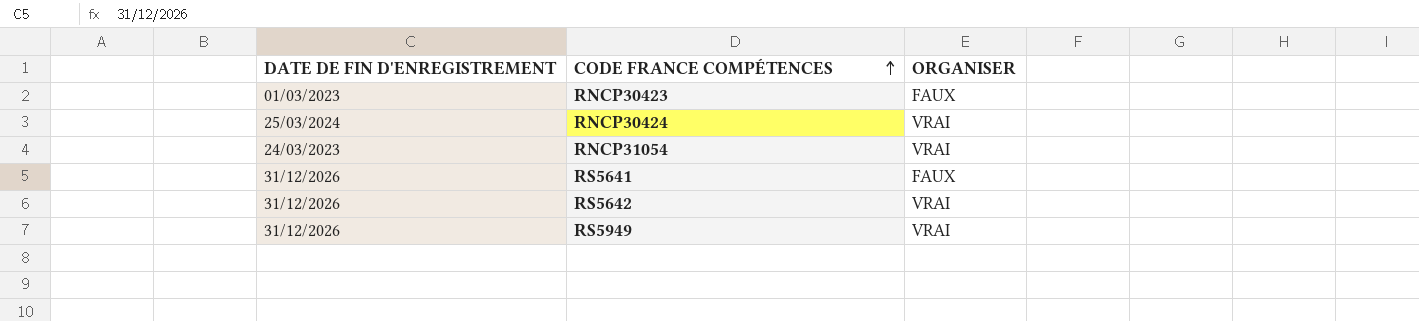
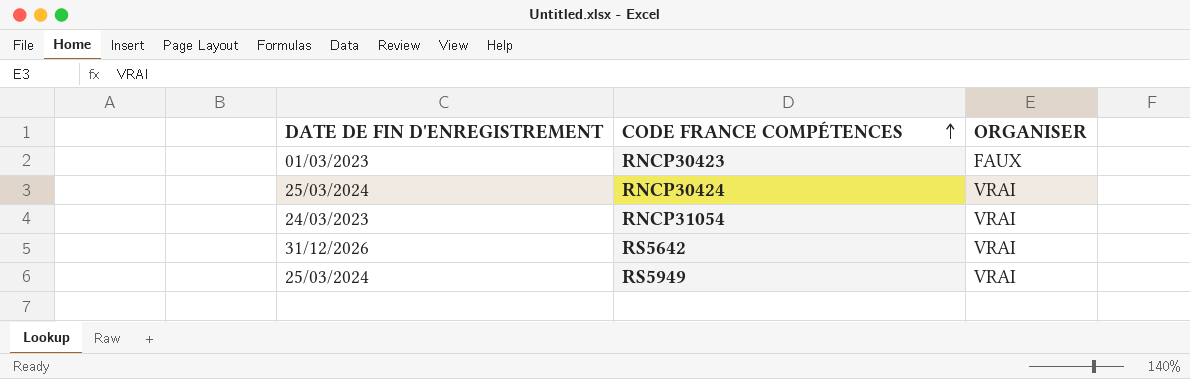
row RS5641: 31/12/2026 | FAUX -> none
RS5949 | DATE DE FIN D'ENREGISTREMENT: 31/12/2026 -> 25/03/2024

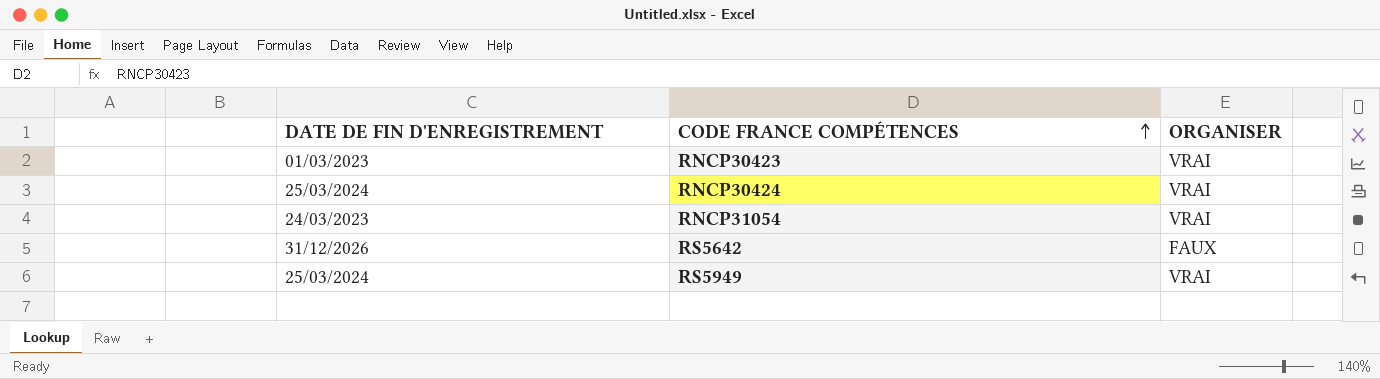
RNCP30423 | ORGANISER: FAUX -> VRAI
RS5642 | ORGANISER: VRAI -> FAUX

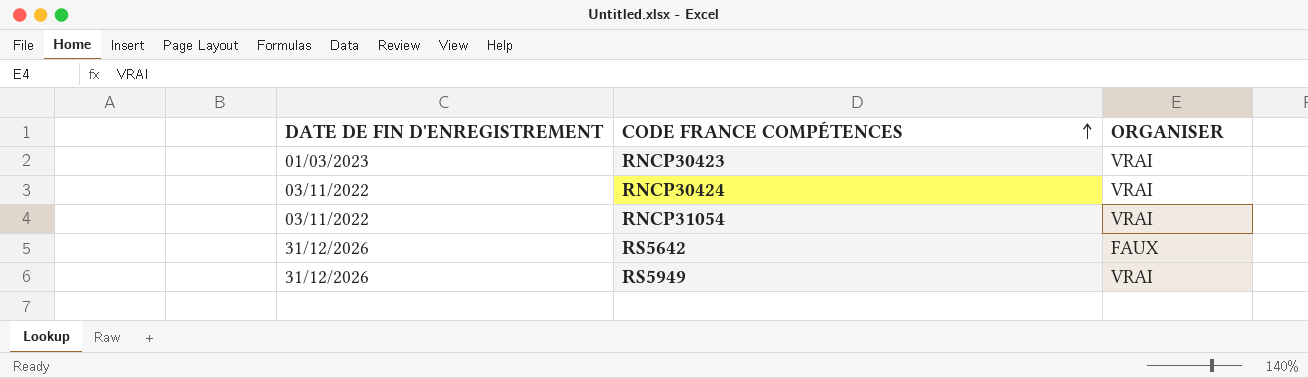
RNCP30424 | DATE DE FIN D'ENREGISTREMENT: 25/03/2024 -> 03/11/2022
RNCP31054 | DATE DE FIN D'ENREGISTREMENT: 24/03/2023 -> 03/11/2022
RS5949 | DATE DE FIN D'ENREGISTREMENT: 25/03/2024 -> 31/12/2026

